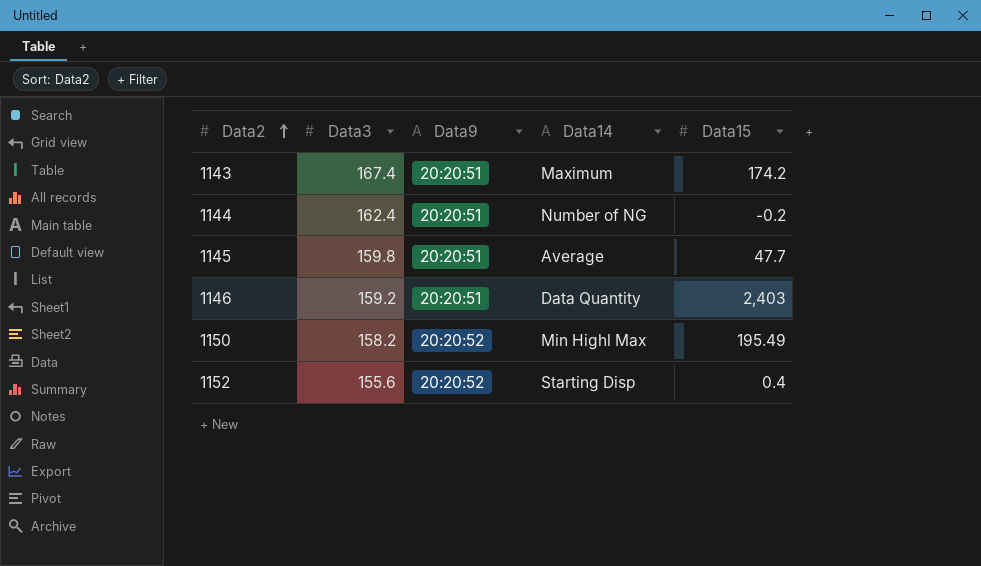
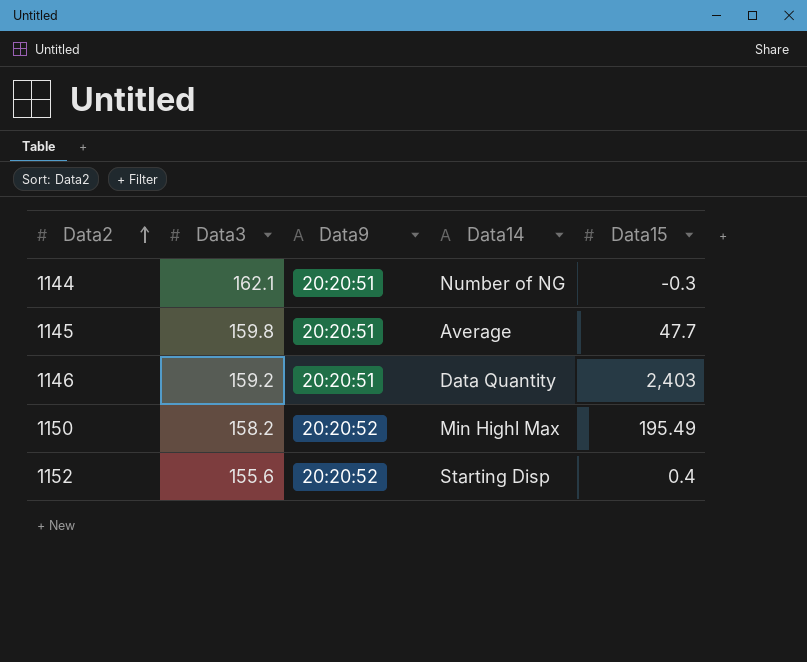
row 1143: 167.4 | 20:20:51 | Maximum | 174.2 -> none
1144 | Data3: 162.4 -> 162.1
1144 | Data15: -0.2 -> -0.3

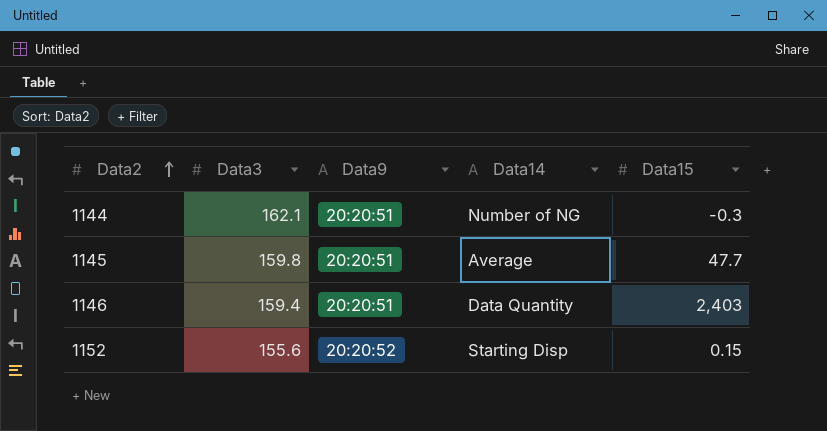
row 1150: 158.2 | 20:20:52 | Min Highl Max | 195.49 -> none
1146 | Data3: 159.2 -> 159.4
1152 | Data15: 0.4 -> 0.15

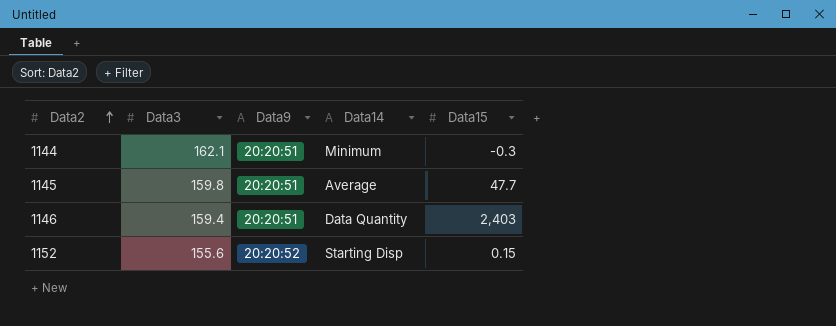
1144 | Data14: Number of NG -> Minimum

